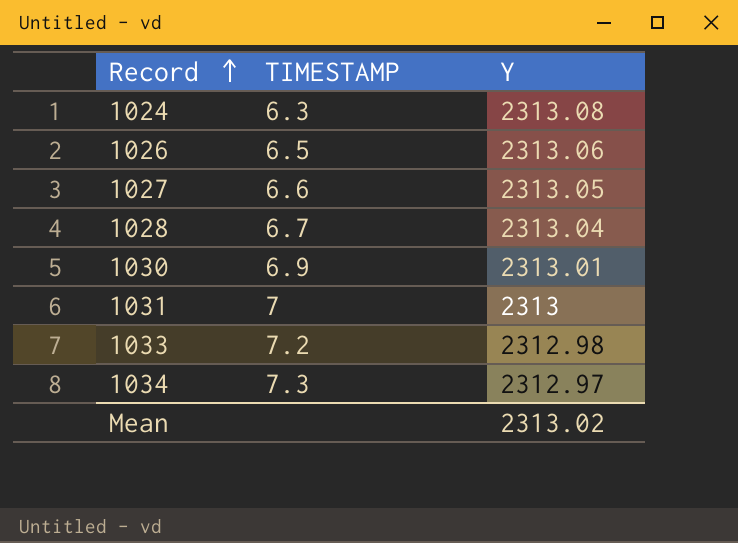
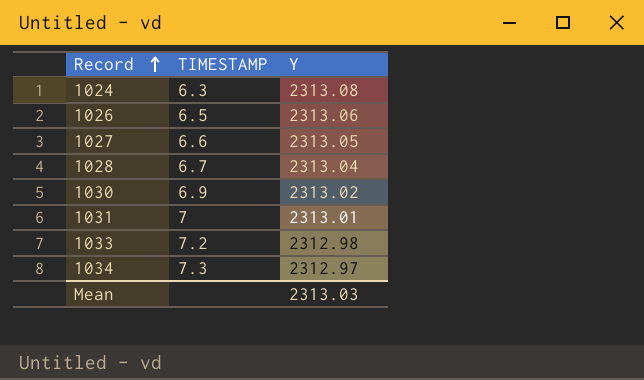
1030 | Y: 2313.01 -> 2313.02
1031 | Y: 2313 -> 2313.01
Mean | Y: 2313.02 -> 2313.03

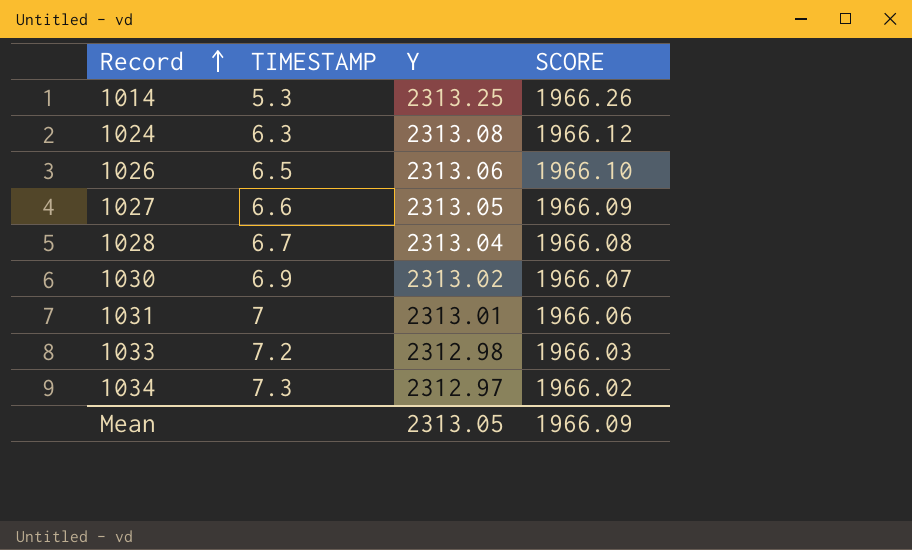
column SCORE | formula: none -> [Y] * 0.85
row 1014: none -> 5.3 | 2313.25 | 1966.26
Mean | Y: 2313.03 -> 2313.05

